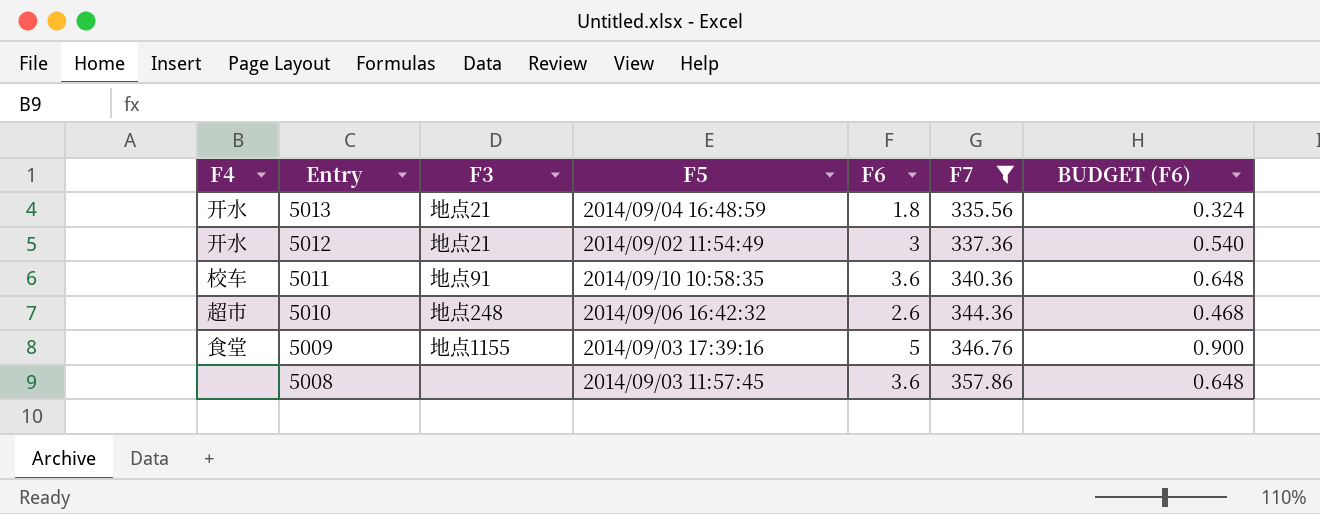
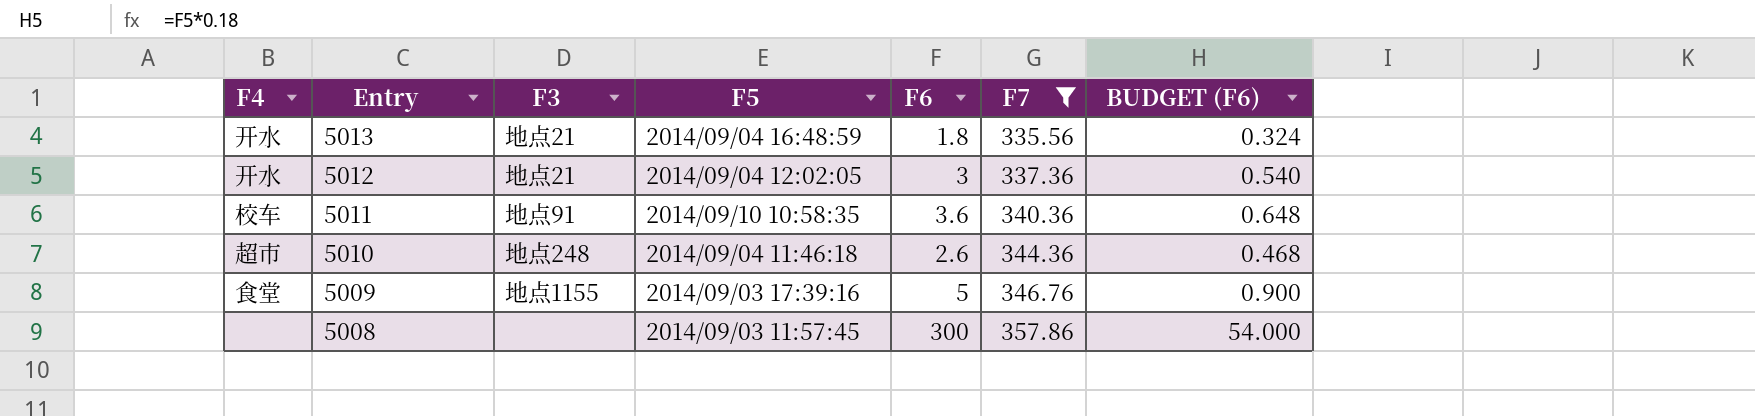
5012 | F5: 2014/09/02 11:54:49 -> 2014/09/04 12:02:05
5010 | F5: 2014/09/06 16:42:32 -> 2014/09/04 11:46:18
5008 | F6: 3.6 -> 300
5008 | BUDGET (F6): 0.648 -> 54.000

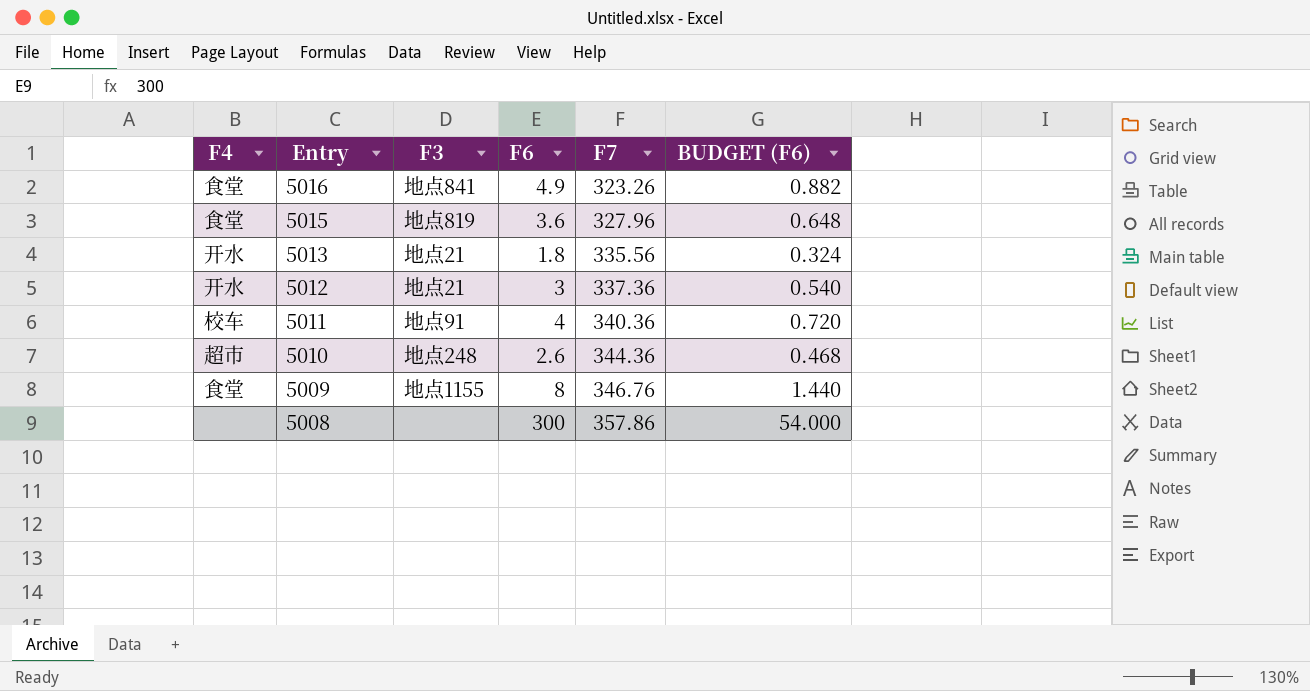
filter: F7 >= 335.56 -> none
column F5 | position: 4 -> none
5011 | F6: 3.6 -> 4
5011 | BUDGET (F6): 0.648 -> 0.720
5009 | F6: 5 -> 8
5009 | BUDGET (F6): 0.900 -> 1.440

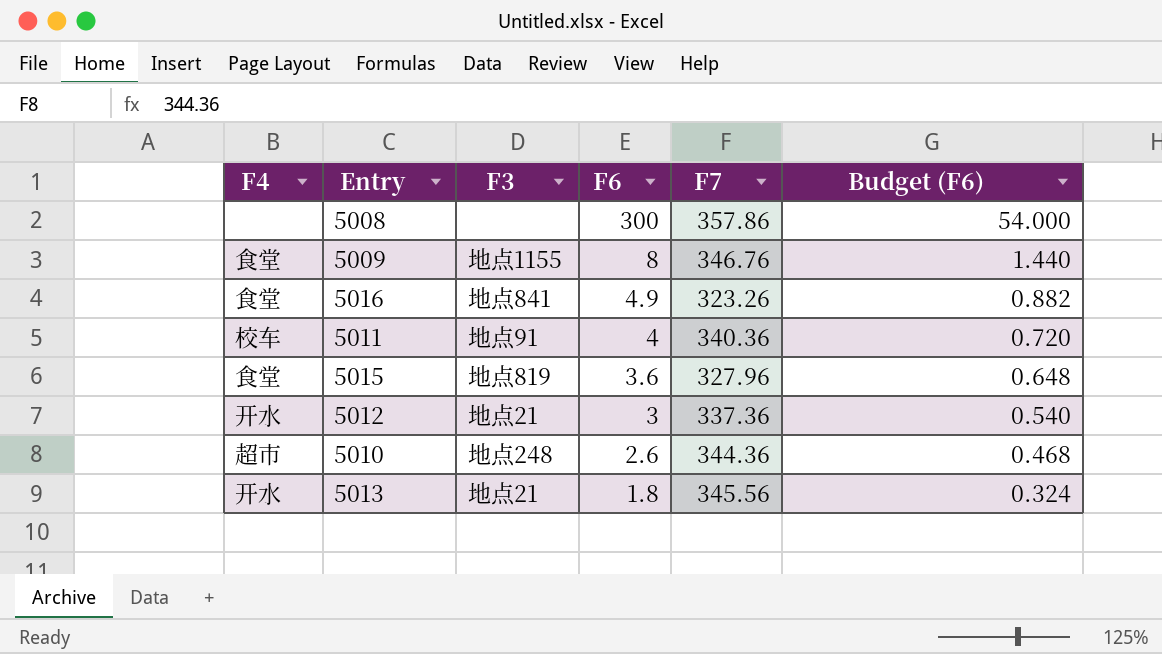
row order: Entry descending -> F6 descending
column name: BUDGET (F6) -> Budget (F6)
5013 | F7: 335.56 -> 345.56

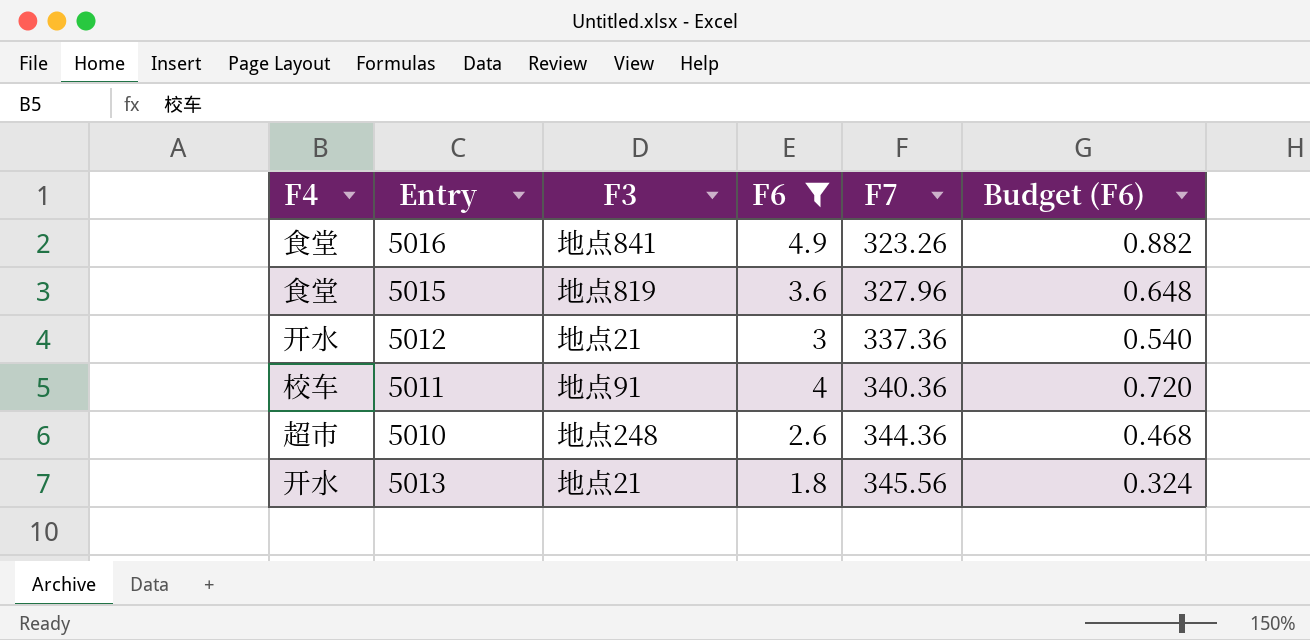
filter: none -> F6 <= 4.9
row order: F6 descending -> F7 ascending

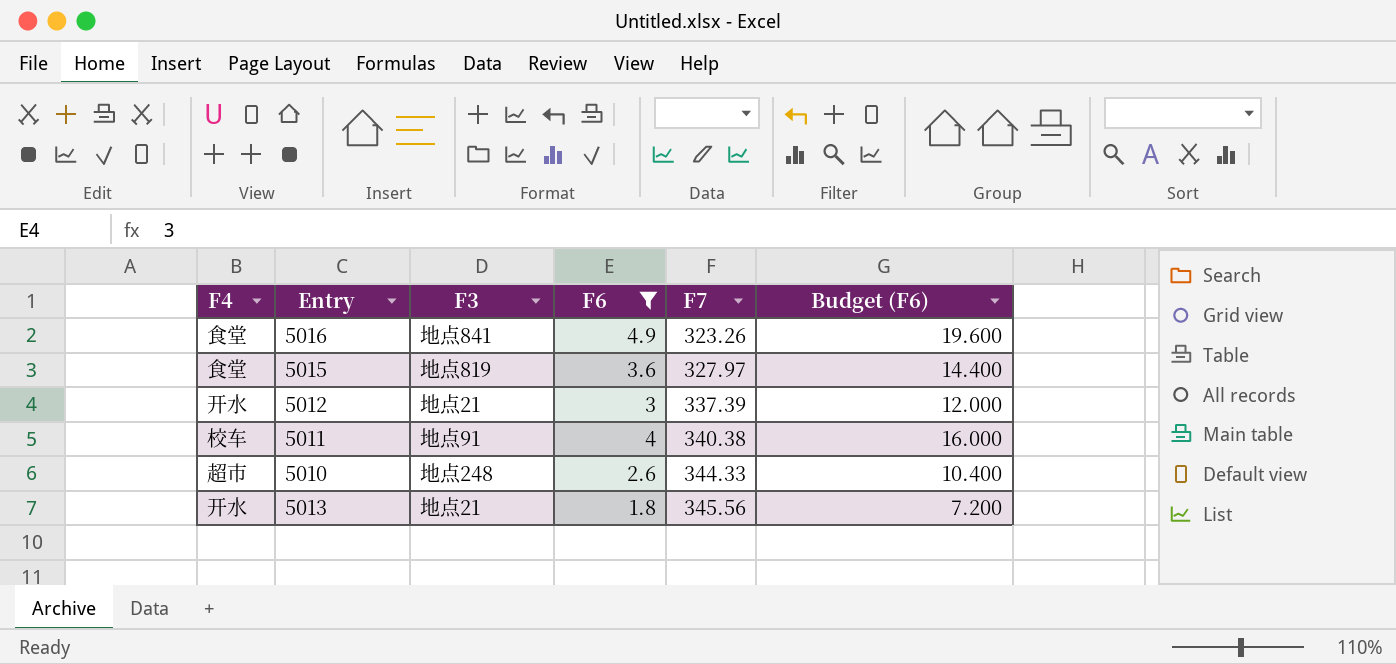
column Budget (F6) | formula: [F6] * 0.18 -> [F6] * 4
5015 | F7: 327.96 -> 327.97
5012 | F7: 337.36 -> 337.39
5011 | F7: 340.36 -> 340.38
5010 | F7: 344.36 -> 344.33

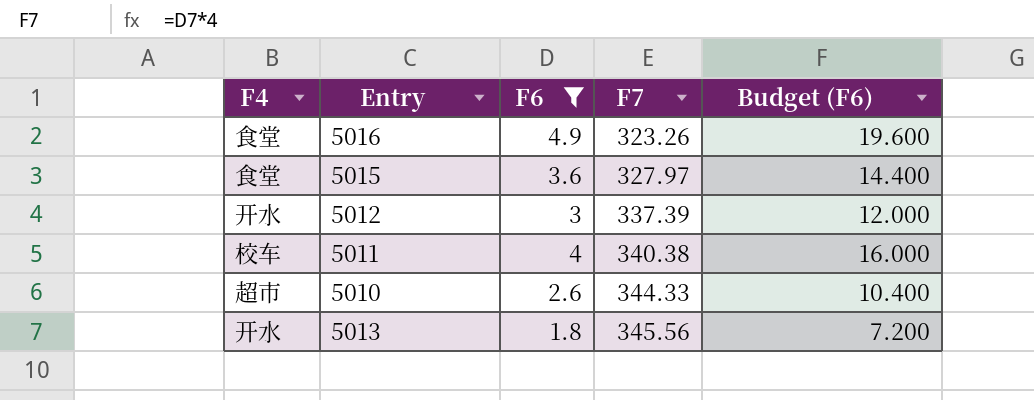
column F3 | position: 3 -> none

